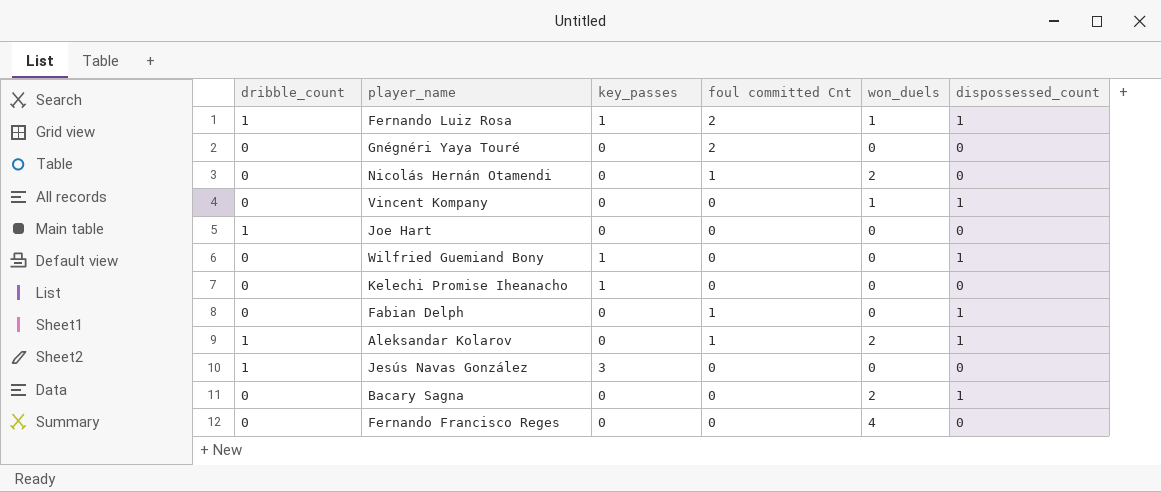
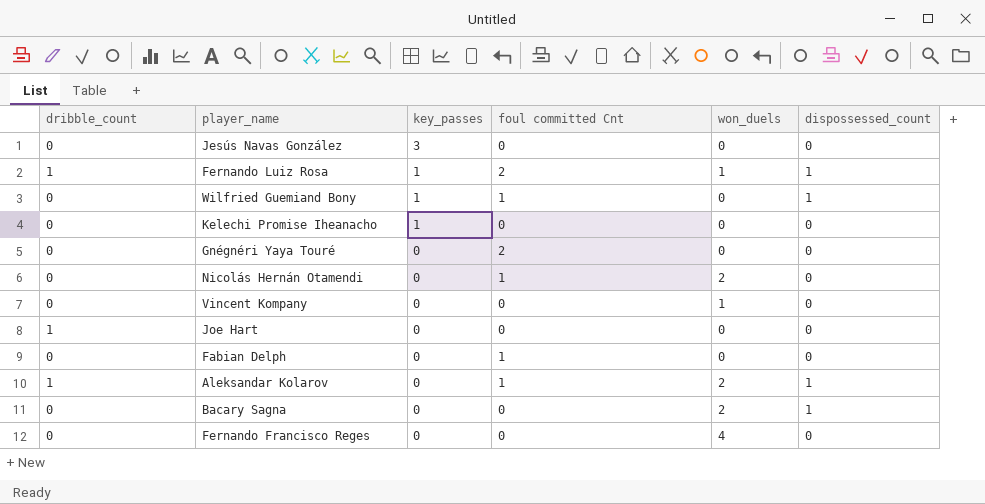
row order: none -> key_passes descending
Jesús Navas González | dribble_count: 1 -> 0
Wilfried Guemiand Bony | foul committed Cnt: 0 -> 1
Vincent Kompany | dispossessed_count: 1 -> 0
Fabian Delph | dispossessed_count: 1 -> 0

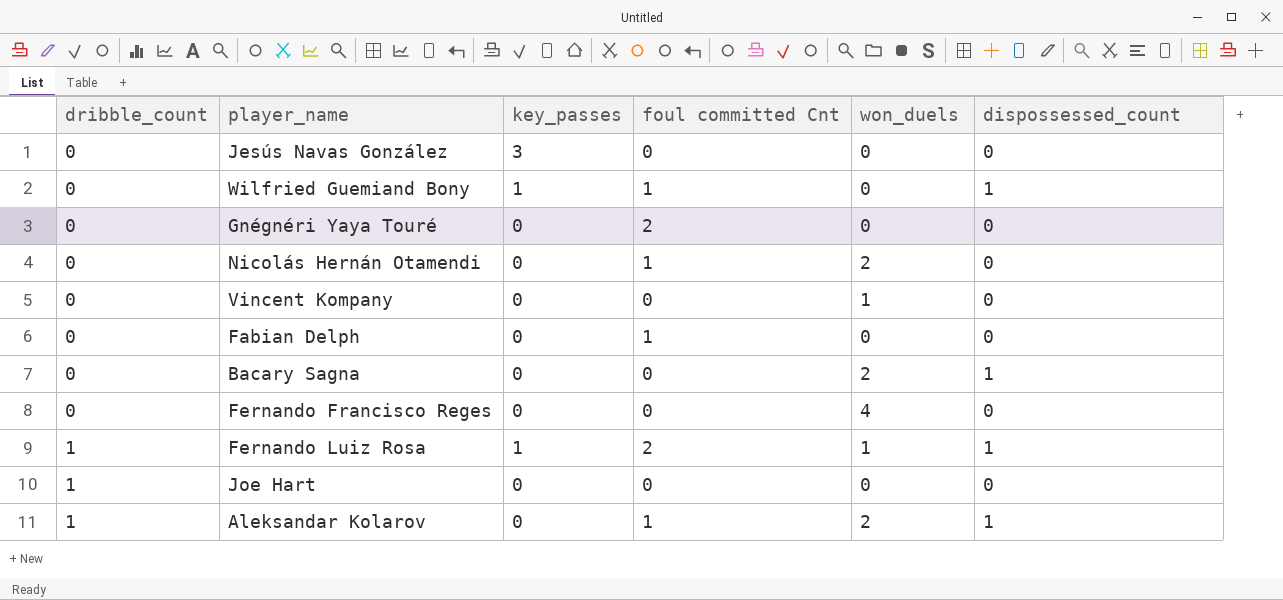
row order: key_passes descending -> dribble_count ascending
row Kelechi Promise Iheanacho: 0 | 1 | 0 | 0 | 0 -> none

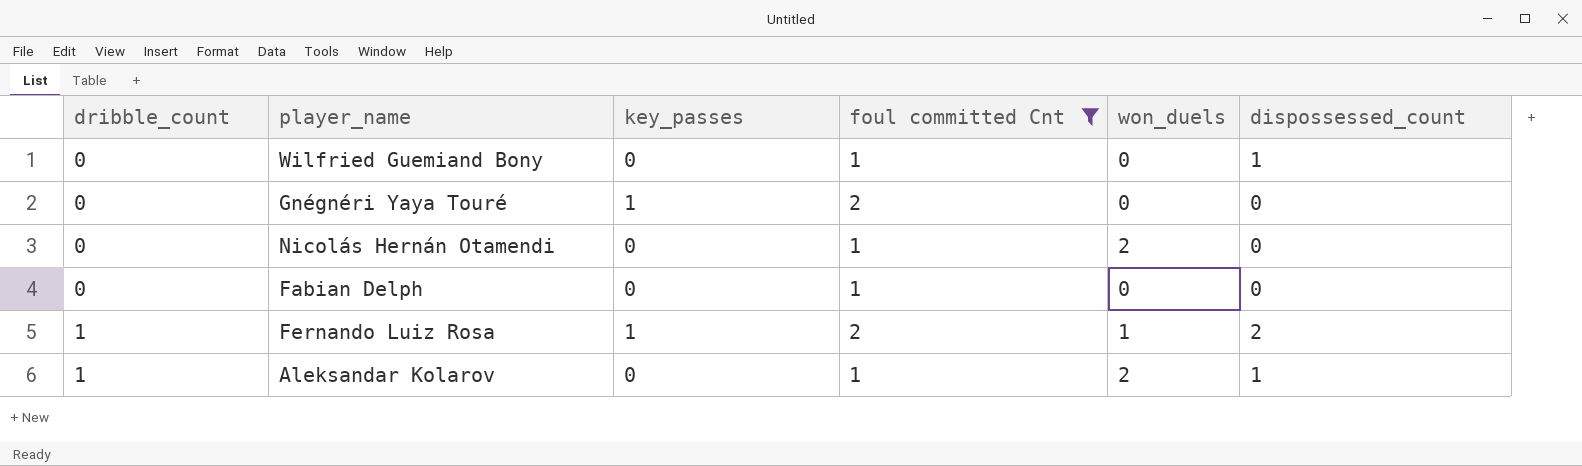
filter: none -> foul committed Cnt != 0
Wilfried Guemiand Bony | key_passes: 1 -> 0
Gnégnéri Yaya Touré | key_passes: 0 -> 1
Fernando Luiz Rosa | dispossessed_count: 1 -> 2

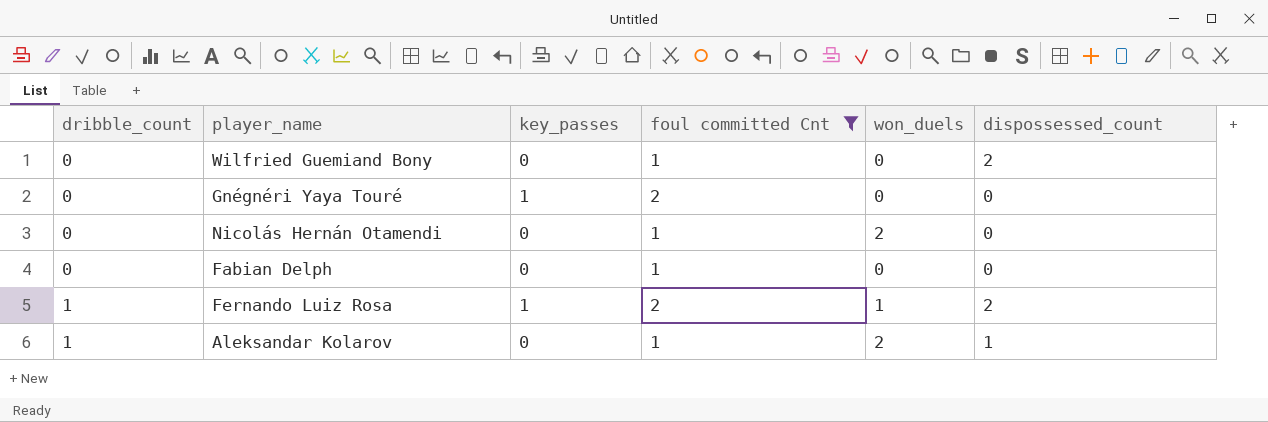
Wilfried Guemiand Bony | dispossessed_count: 1 -> 2

